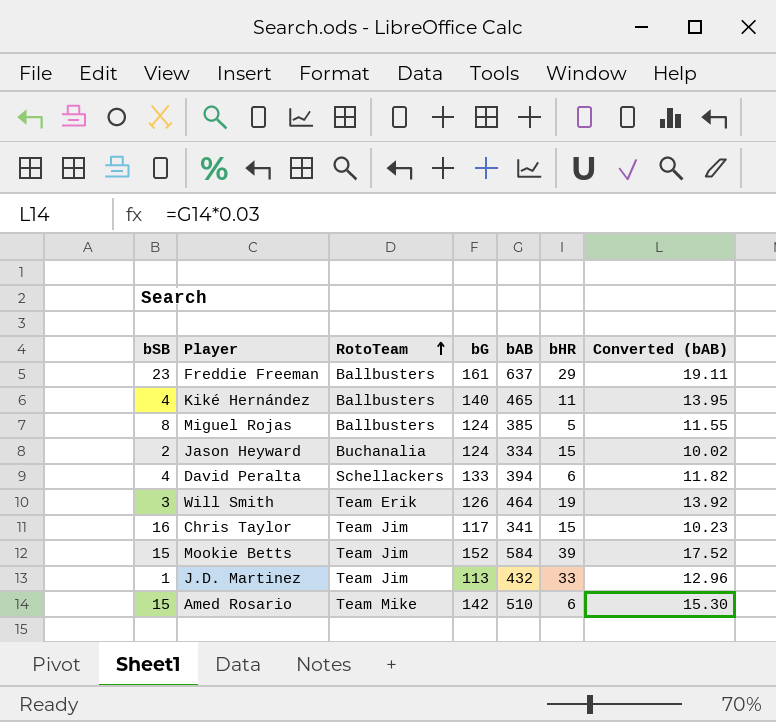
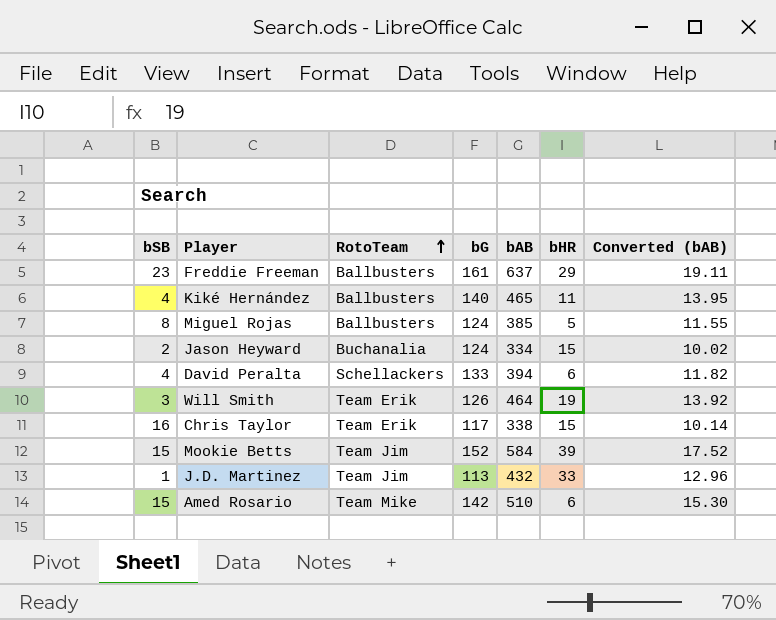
Chris Taylor | RotoTeam: Team Jim -> Team Erik
Chris Taylor | bAB: 341 -> 338
Chris Taylor | Converted (bAB): 10.23 -> 10.14

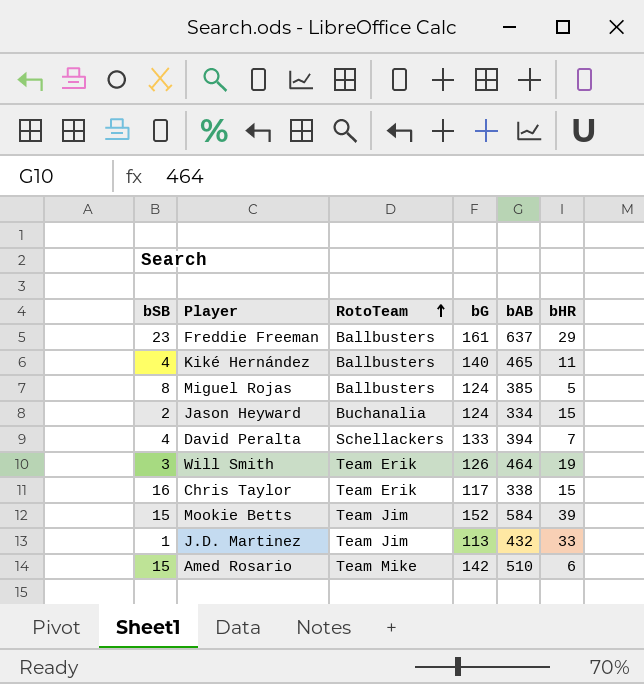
column Converted (bAB) | formula: [bAB] * 0.03 -> none
David Peralta | bHR: 6 -> 7

